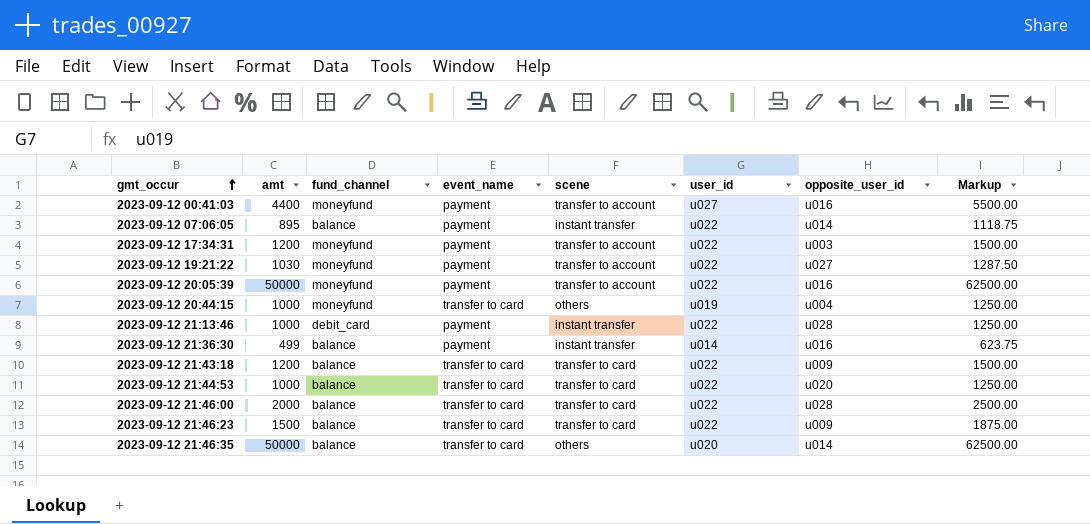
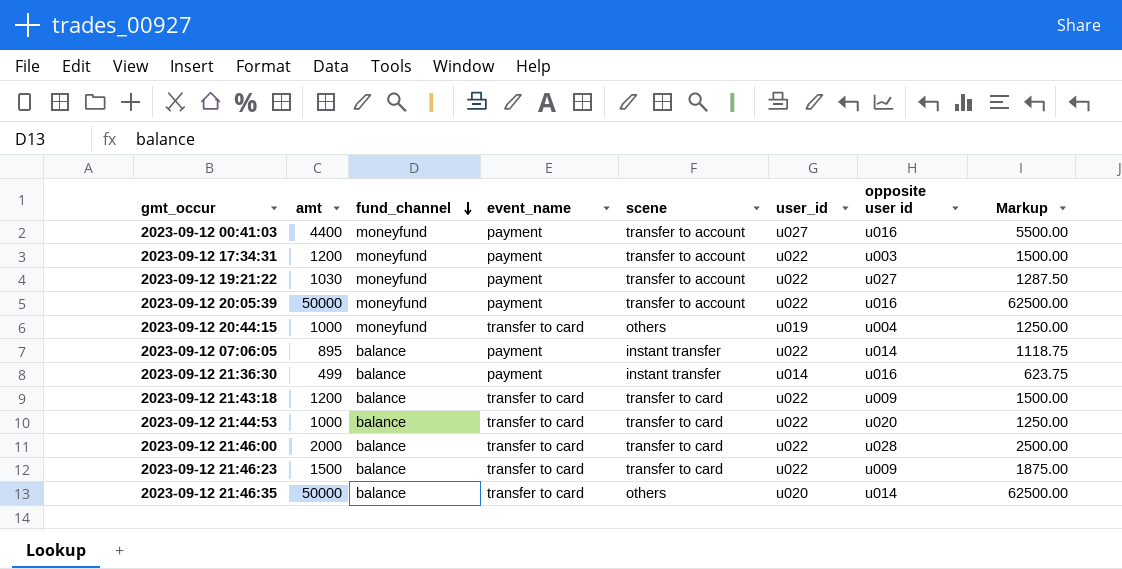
row order: gmt_occur ascending -> fund_channel descending
column name: opposite_user_id -> opposite user id
row 2023-09-12 21:13:46: 1000 | debit_card | payment | instant transfer | u022 | u028 | 1250.00 -> none

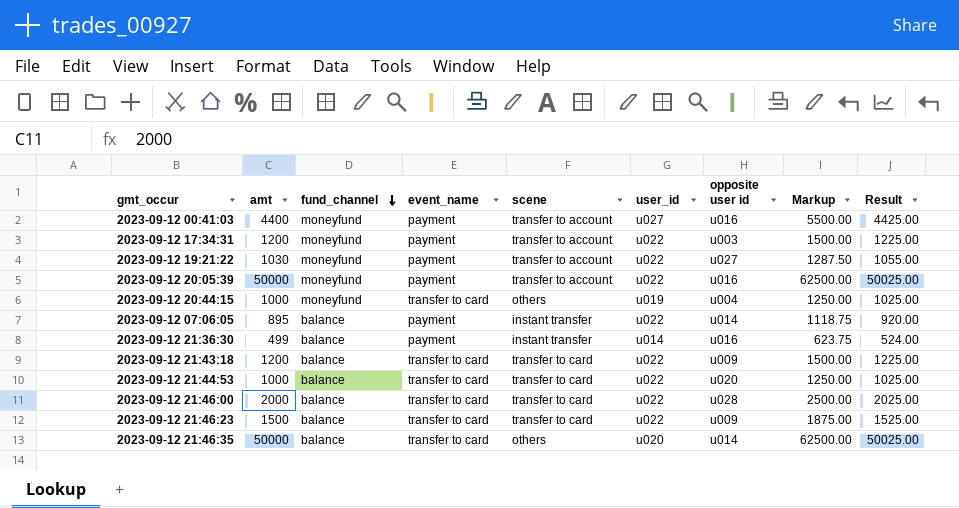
column Result | formula: none -> [amt] + 25

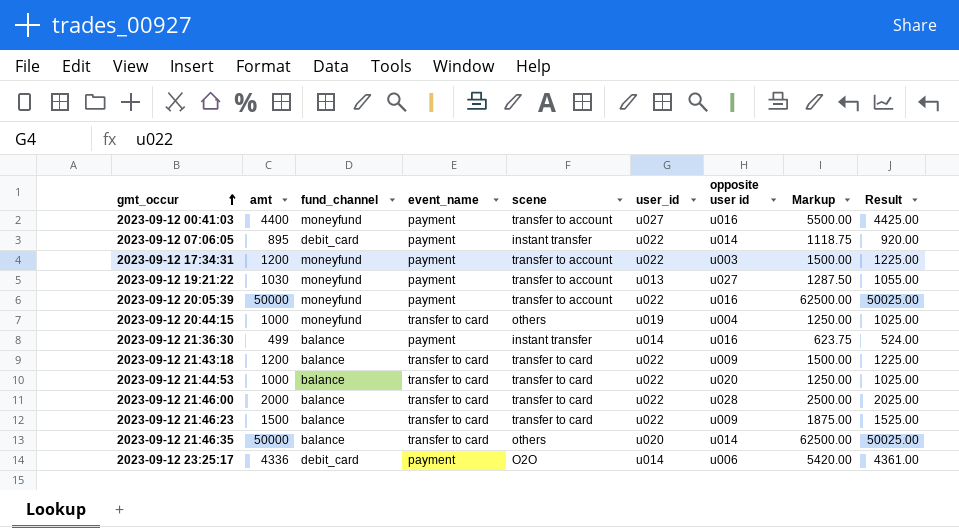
row order: fund_channel descending -> gmt_occur ascending
2023-09-12 07:06:05 | fund_channel: balance -> debit_card
2023-09-12 19:21:22 | user_id: u022 -> u013
row 2023-09-12 23:25:17: none -> 4336 | debit_card | payment | O2O | u014 | u006 | 5420.00 | 4361.00

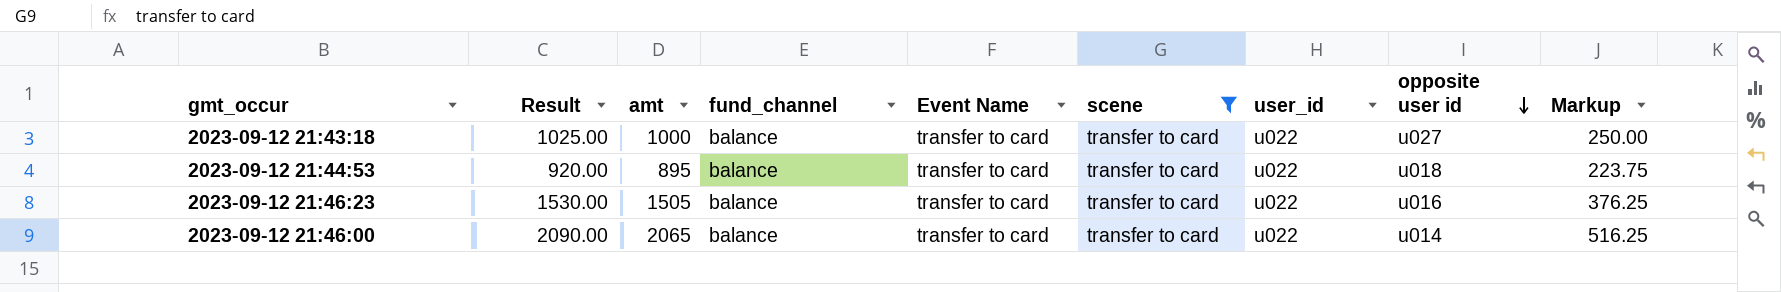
filter: none -> scene = transfer to card
row order: gmt_occur ascending -> opposite user id descending
column Result | position: 9 -> 2
column name: event_name -> Event Name
column Markup | formula: [amt] * 1.25 -> [amt] * 0.25
2023-09-12 21:43:18 | Result: 1225.00 -> 1025.00
2023-09-12 21:43:18 | amt: 1200 -> 1000
2023-09-12 21:43:18 | opposite user id: u009 -> u027
2023-09-12 21:44:53 | Result: 1025.00 -> 920.00
2023-09-12 21:44:53 | amt: 1000 -> 895
2023-09-12 21:44:53 | opposite user id: u020 -> u018
2023-09-12 21:46:23 | Result: 1525.00 -> 1530.00
2023-09-12 21:46:23 | amt: 1500 -> 1505
2023-09-12 21:46:23 | opposite user id: u009 -> u016
2023-09-12 21:46:00 | Result: 2025.00 -> 2090.00
2023-09-12 21:46:00 | amt: 2000 -> 2065
2023-09-12 21:46:00 | opposite user id: u028 -> u014

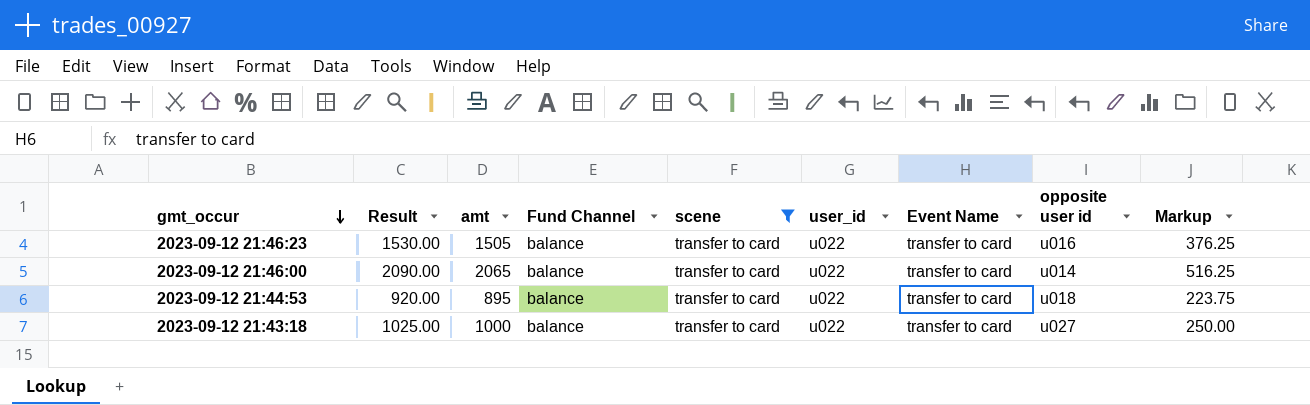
row order: opposite user id descending -> gmt_occur descending
column name: fund_channel -> Fund Channel
column Event Name | position: 5 -> 7

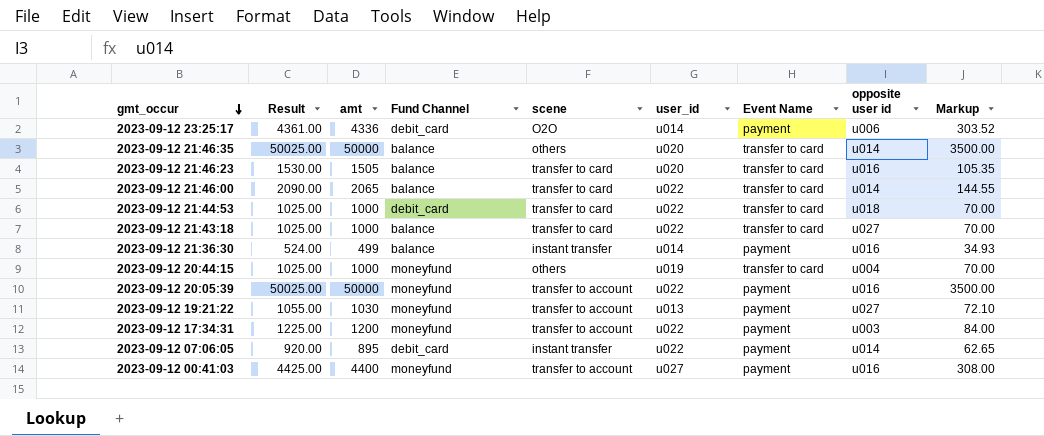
filter: scene = transfer to card -> none
column Markup | formula: [amt] * 0.25 -> [amt] * 0.07
2023-09-12 21:46:23 | user_id: u022 -> u020
2023-09-12 21:44:53 | Result: 920.00 -> 1025.00
2023-09-12 21:44:53 | amt: 895 -> 1000
2023-09-12 21:44:53 | Fund Channel: balance -> debit_card

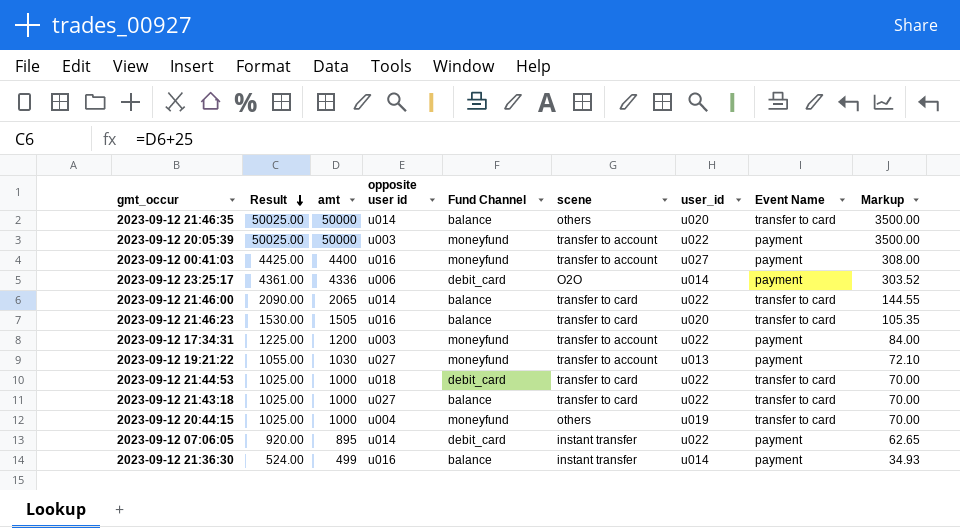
row order: gmt_occur descending -> Result descending
column opposite user id | position: 8 -> 4
2023-09-12 20:05:39 | opposite user id: u016 -> u003

